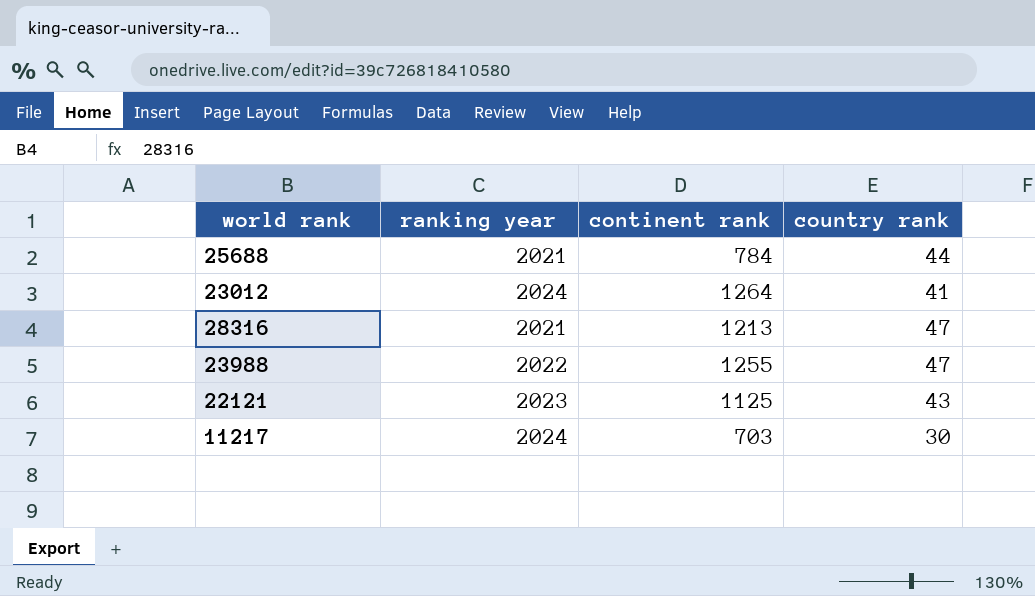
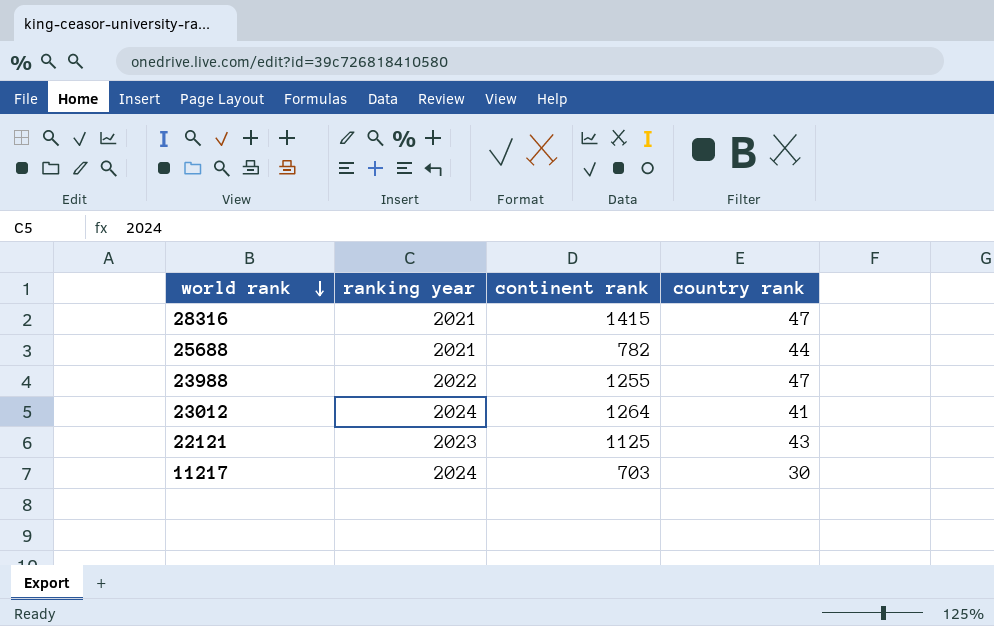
row order: none -> world rank descending
28316 | continent rank: 1213 -> 1415
25688 | continent rank: 784 -> 782

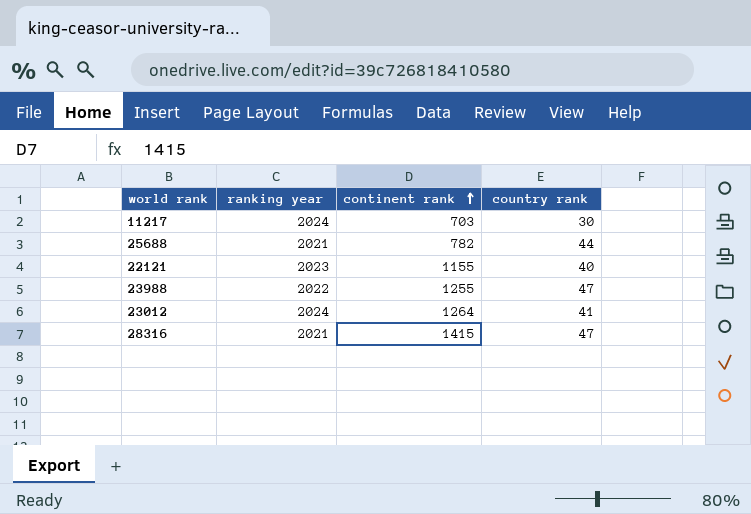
row order: world rank descending -> continent rank ascending
22121 | continent rank: 1125 -> 1155
22121 | country rank: 43 -> 40

